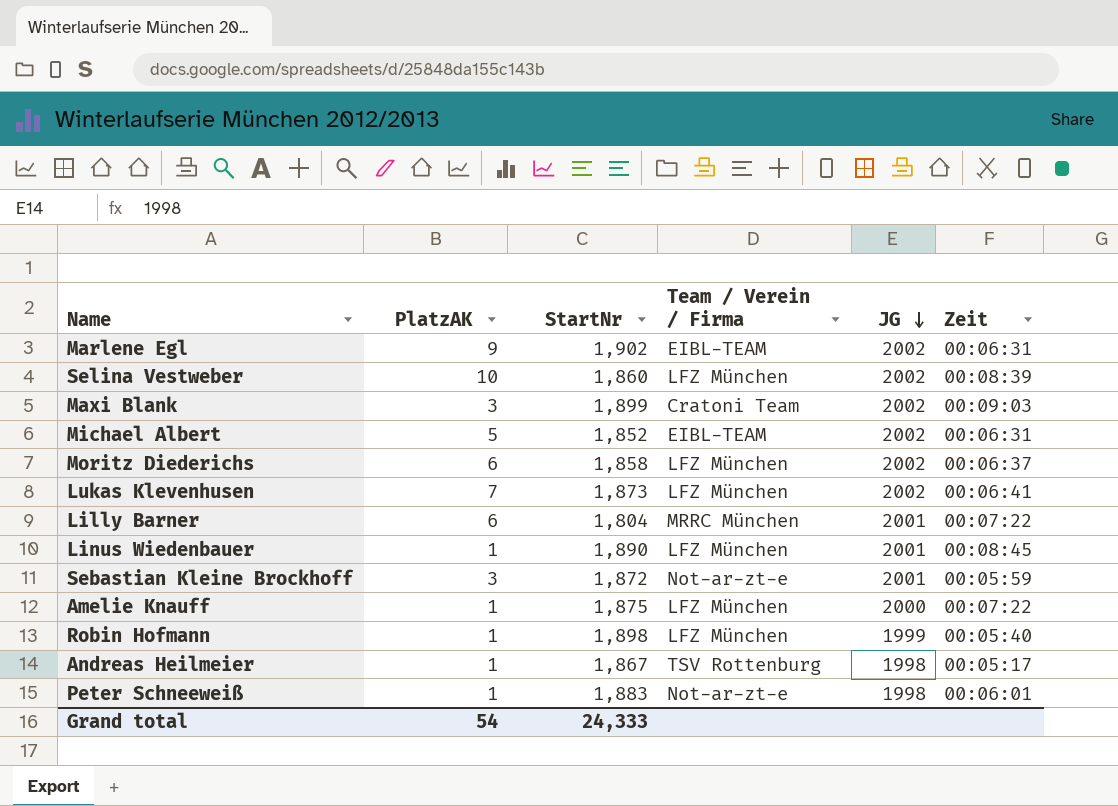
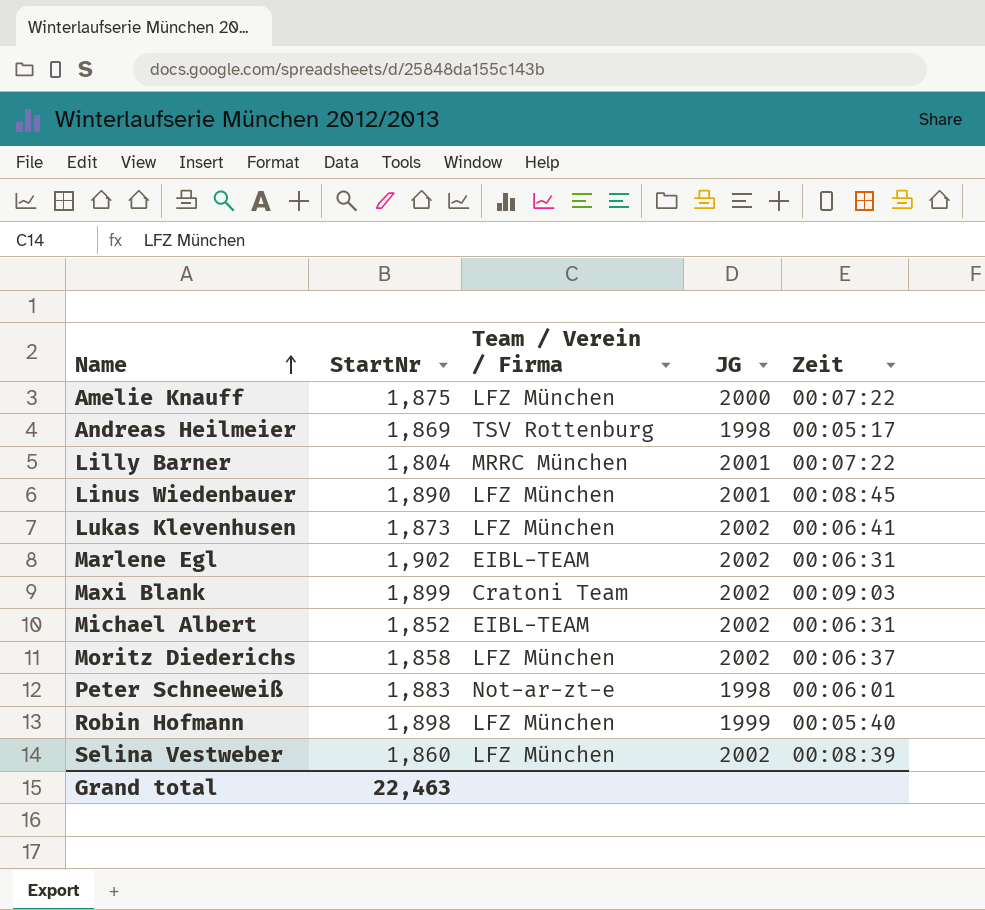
row order: JG descending -> Name ascending
column PlatzAK | position: 2 -> none
row Sebastian Kleine Brockhoff: 3 | 1,872 | Not-ar-zt-e | 2001 | 00:05:59 -> none
Andreas Heilmeier | StartNr: 1,867 -> 1,869
Grand total | StartNr: 24,333 -> 22,463

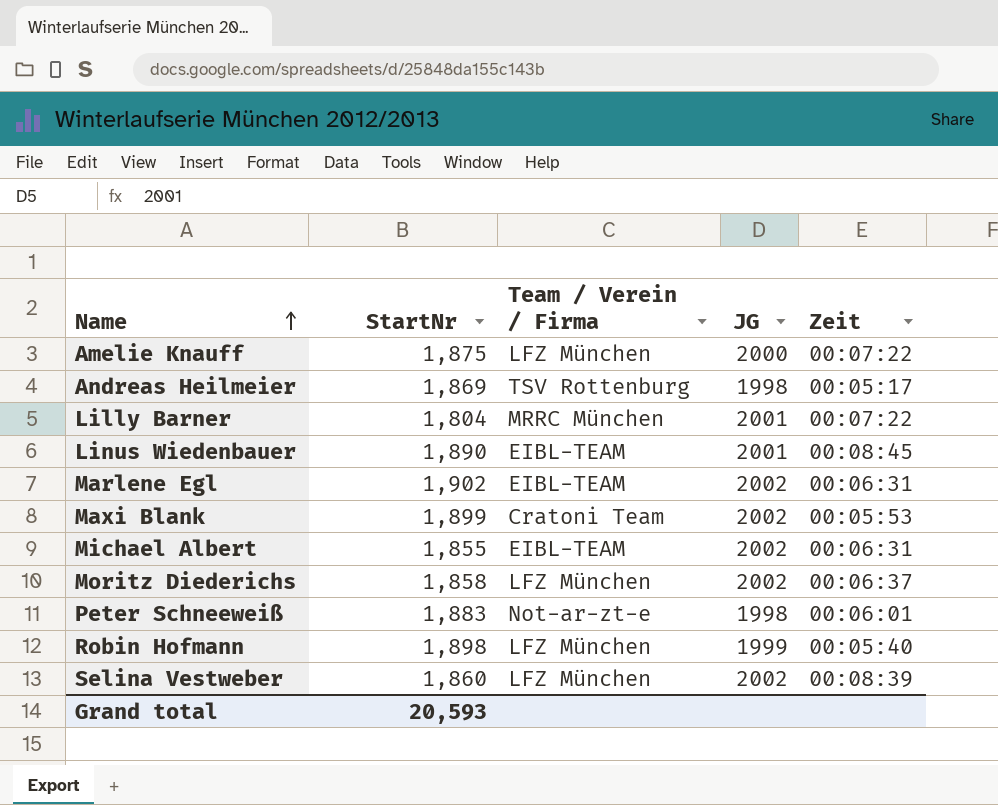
row Lukas Klevenhusen: 1,873 | LFZ München | 2002 | 00:06:41 -> none
Linus Wiedenbauer | Team / Verein / Firma: LFZ München -> EIBL-TEAM
Maxi Blank | Zeit: 00:09:03 -> 00:05:53
Michael Albert | StartNr: 1,852 -> 1,855
Grand total | StartNr: 22,463 -> 20,593

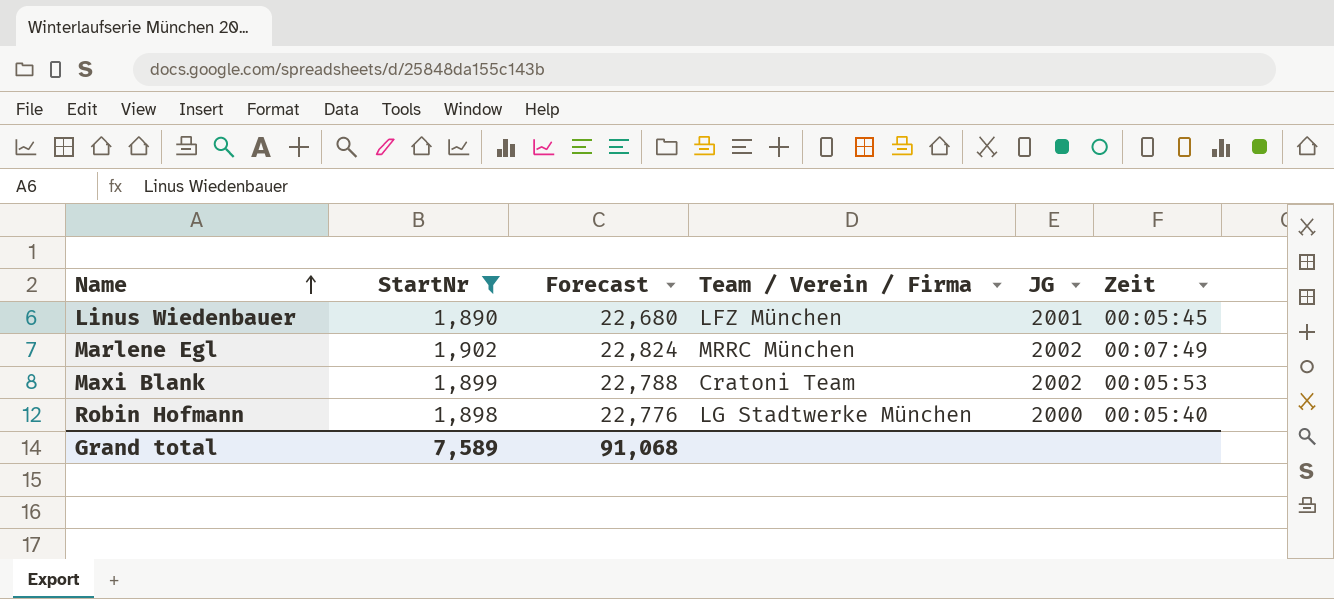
filter: none -> StartNr >= 1,890
column Forecast | formula: none -> [StartNr] * 12
Linus Wiedenbauer | Team / Verein / Firma: EIBL-TEAM -> LFZ München
Linus Wiedenbauer | Zeit: 00:08:45 -> 00:05:45
Marlene Egl | Team / Verein / Firma: EIBL-TEAM -> MRRC München
Marlene Egl | Zeit: 00:06:31 -> 00:07:49
Robin Hofmann | Team / Verein / Firma: LFZ München -> LG Stadtwerke München
Robin Hofmann | JG: 1999 -> 2000
Grand total | StartNr: 20,593 -> 7,589

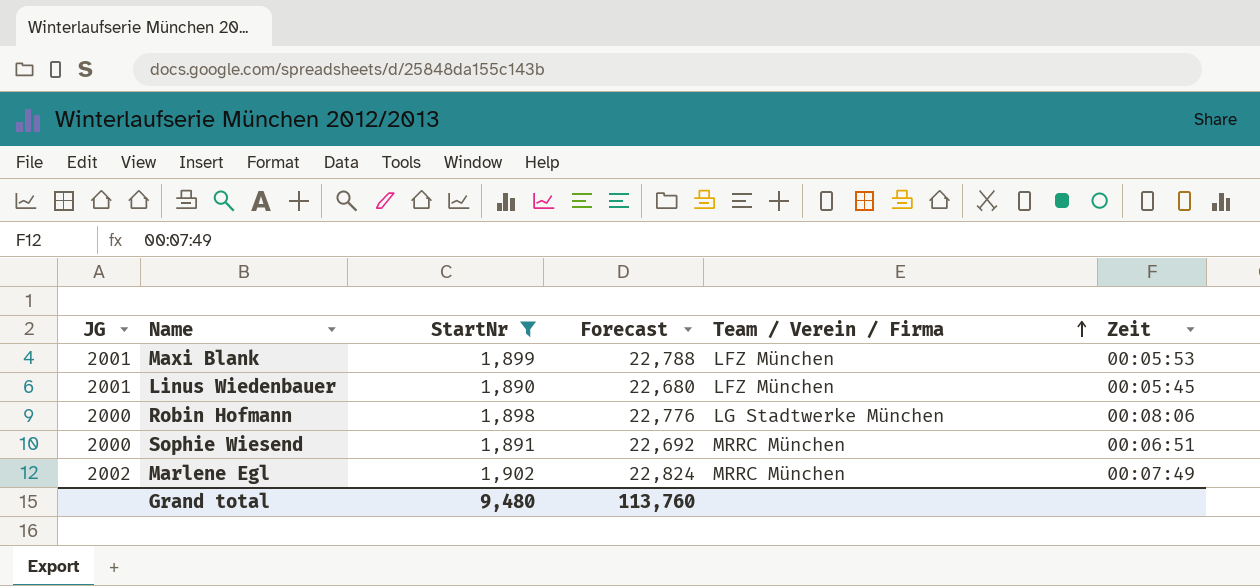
row order: Name ascending -> Team / Verein / Firma ascending
column JG | position: 5 -> 1
Maxi Blank | JG: 2002 -> 2001
Maxi Blank | Team / Verein / Firma: Cratoni Team -> LFZ München
Robin Hofmann | Zeit: 00:05:40 -> 00:08:06
row Sophie Wiesend: none -> 2000 | 1,891 | 22,692 | MRRC München | 00:06:51
Grand total | StartNr: 7,589 -> 9,480
Grand total | Forecast: 91,068 -> 113,760

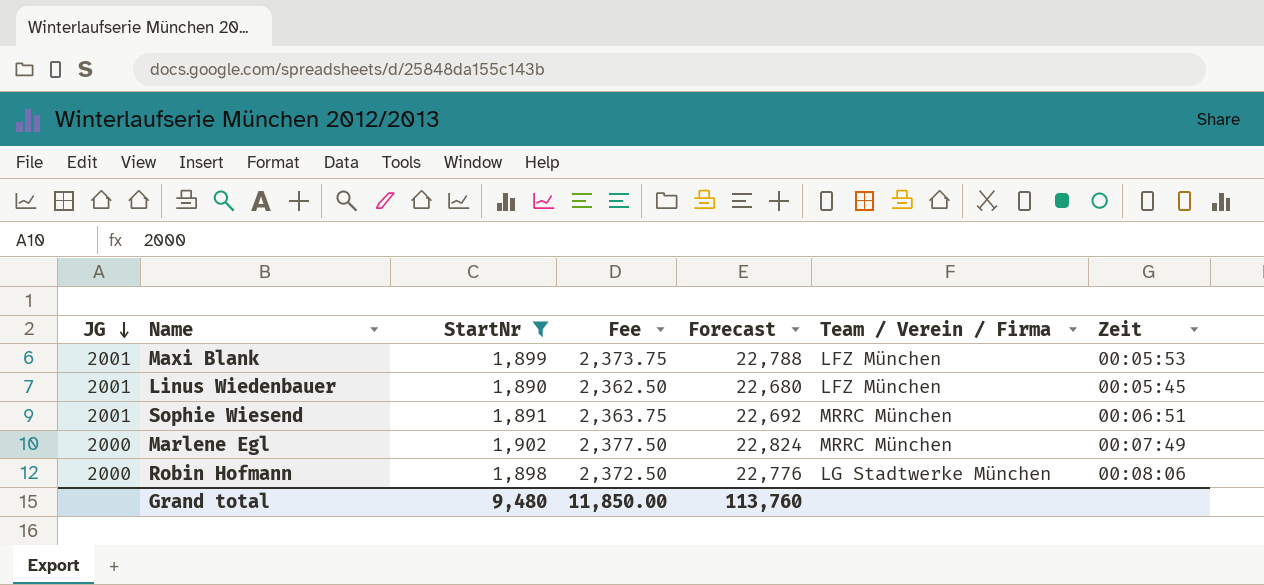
row order: Team / Verein / Firma ascending -> JG descending
column Fee | formula: none -> [StartNr] * 1.25
Sophie Wiesend | JG: 2000 -> 2001
Marlene Egl | JG: 2002 -> 2000

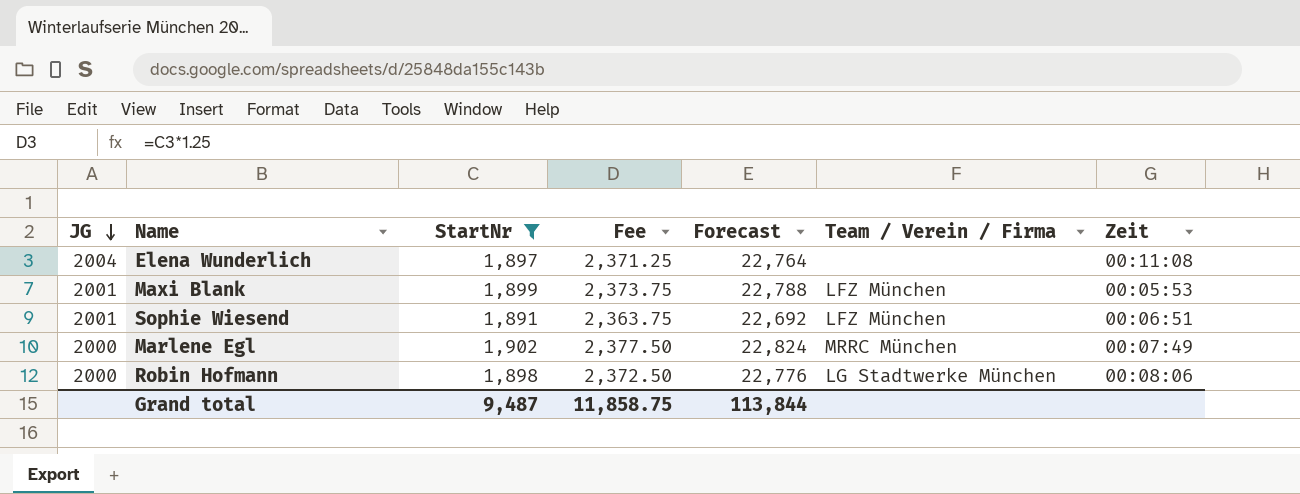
row Linus Wiedenbauer: 2001 | 1,890 | 2,362.50 | 22,680 | LFZ München | 00:05:45 -> none
row Elena Wunderlich: none -> 2004 | 1,897 | 2,371.25 | 22,764 | none | 00:11:08
Sophie Wiesend | Team / Verein / Firma: MRRC München -> LFZ München
Grand total | StartNr: 9,480 -> 9,487
Grand total | Fee: 11,850.00 -> 11,858.75
Grand total | Forecast: 113,760 -> 113,844

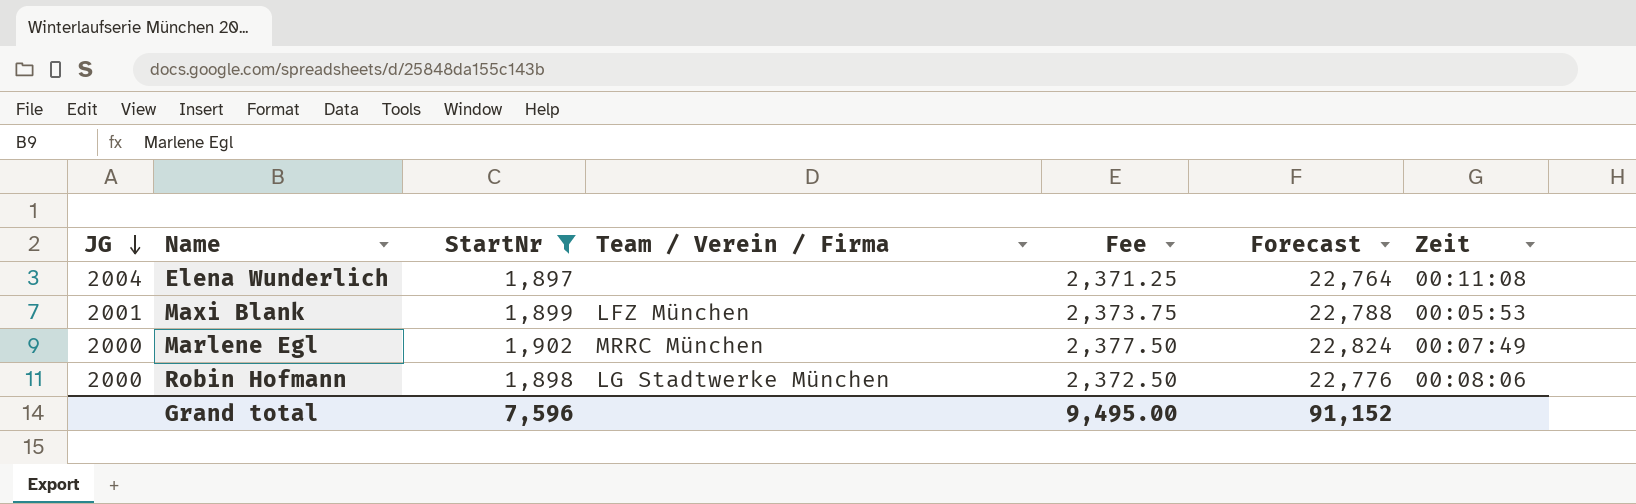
column Team / Verein / Firma | position: 6 -> 4
row Sophie Wiesend: 2001 | 1,891 | 2,363.75 | 22,692 | LFZ München | 00:06:51 -> none
Grand total | StartNr: 9,487 -> 7,596
Grand total | Fee: 11,858.75 -> 9,495.00
Grand total | Forecast: 113,844 -> 91,152

